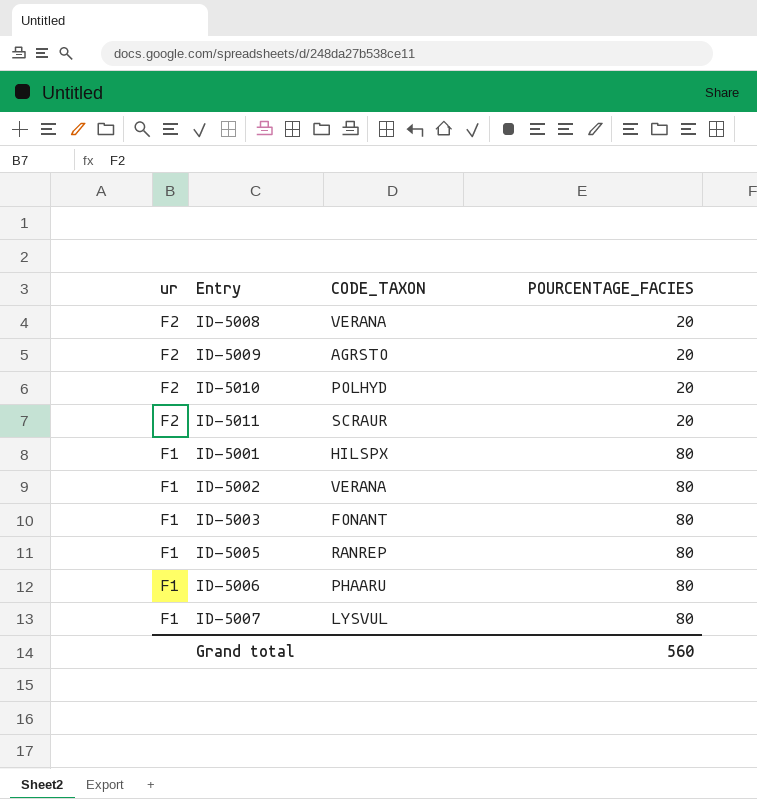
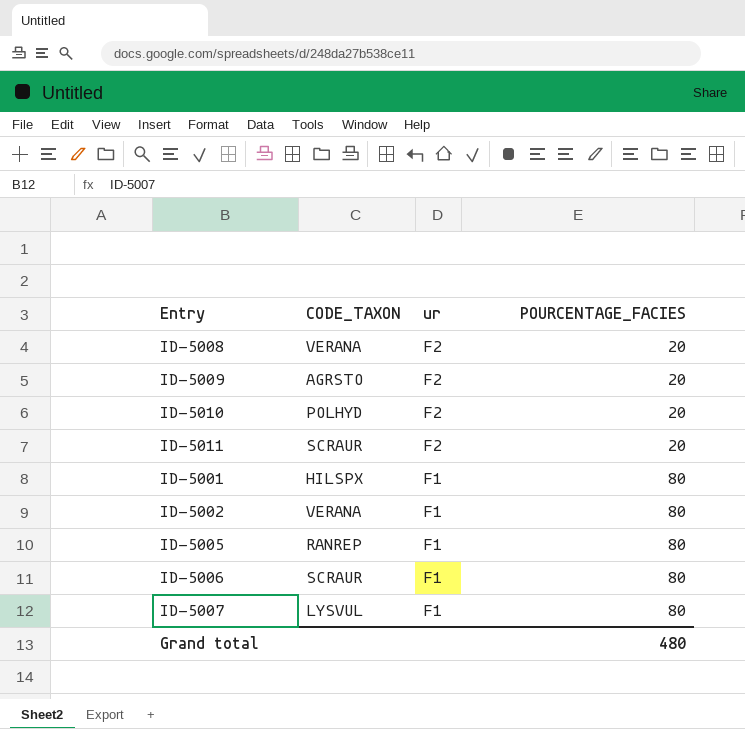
column ur | position: 1 -> 3
row ID-5003: F1 | FONANT | 80 -> none
ID-5006 | CODE_TAXON: PHAARU -> SCRAUR
Grand total | POURCENTAGE_FACIES: 560 -> 480

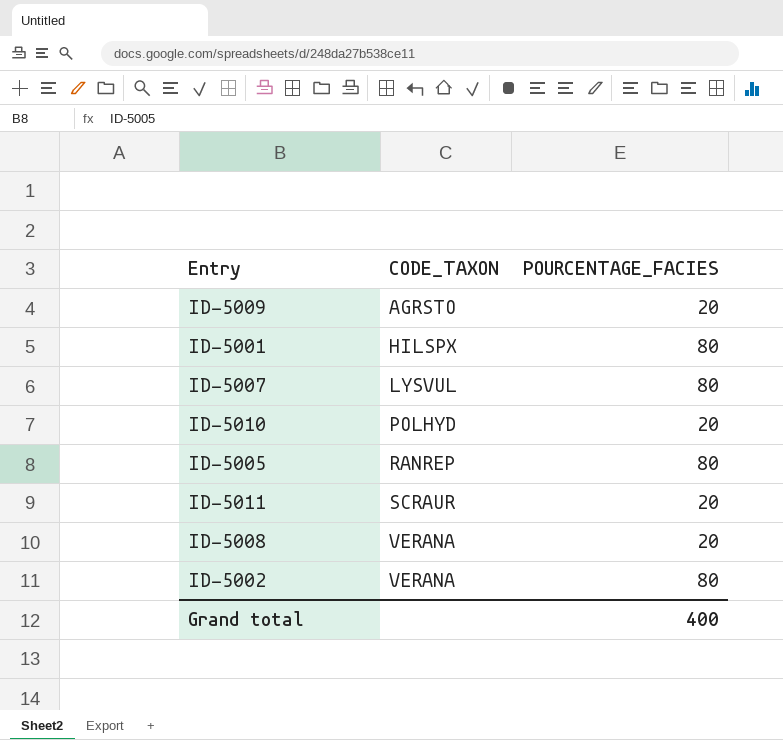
row order: ur descending -> CODE_TAXON ascending
column ur | position: 3 -> none
row ID-5006: SCRAUR | F1 | 80 -> none
Grand total | POURCENTAGE_FACIES: 480 -> 400

